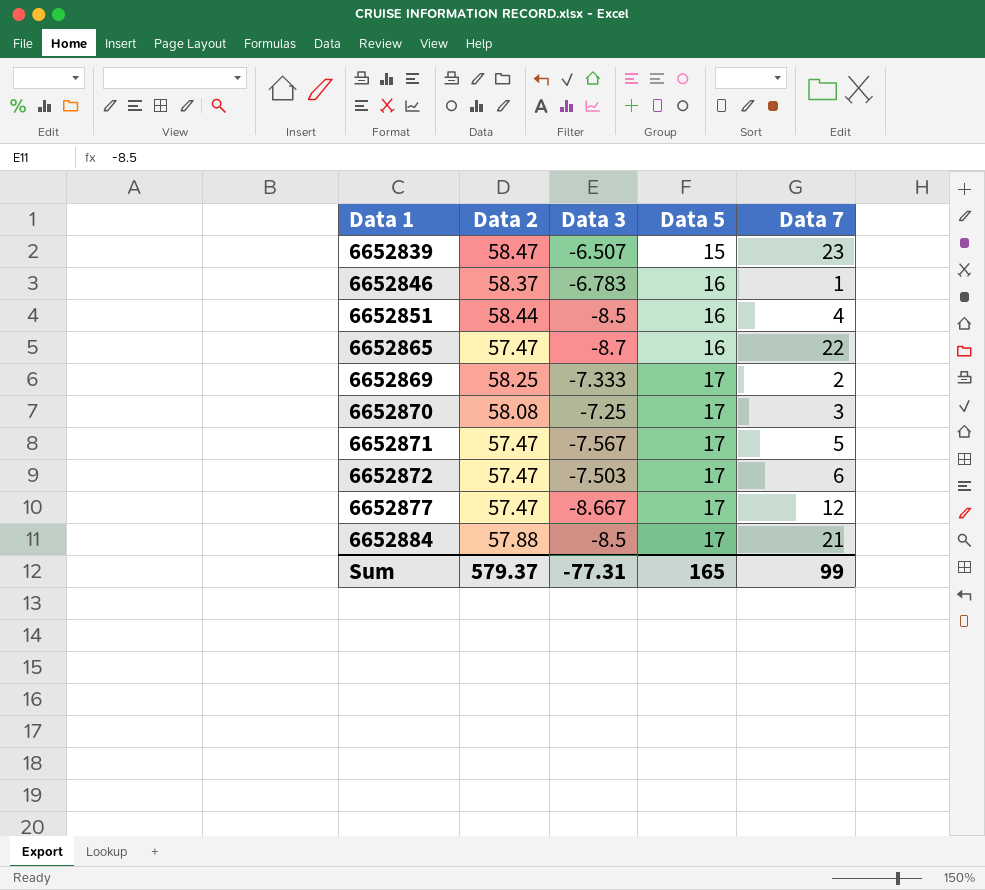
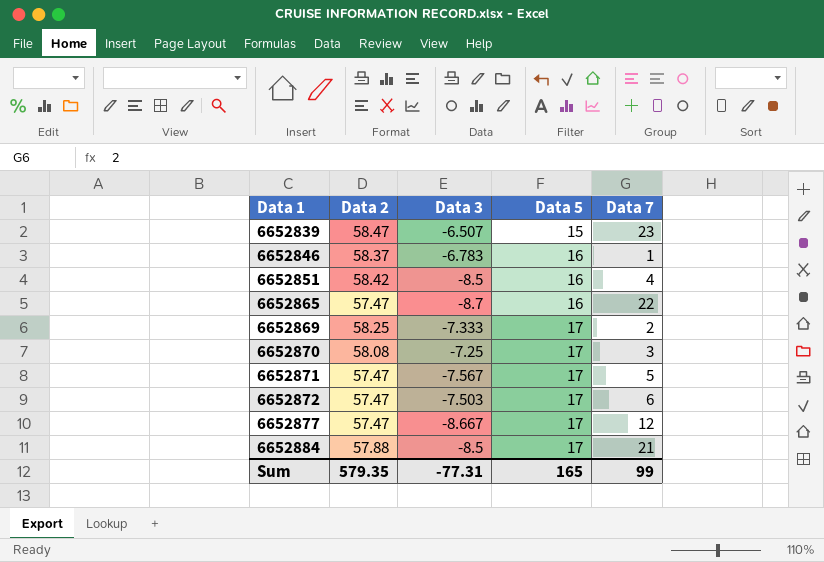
6652851 | Data 2: 58.44 -> 58.42
Sum | Data 2: 579.37 -> 579.35

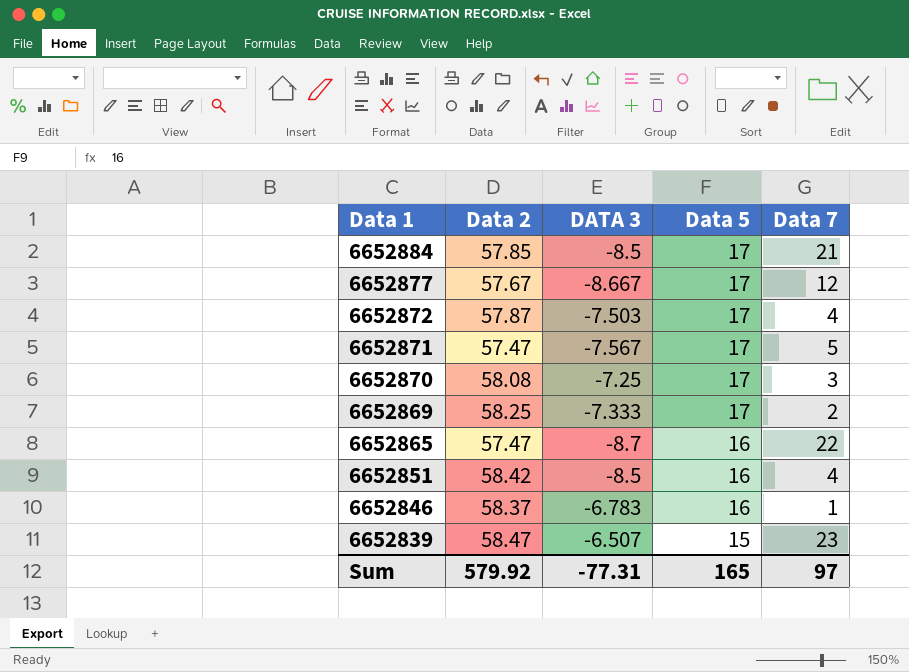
row order: Data 1 ascending -> Data 1 descending
column name: Data 3 -> DATA 3
6652884 | Data 2: 57.88 -> 57.85
6652877 | Data 2: 57.47 -> 57.67
6652872 | Data 2: 57.47 -> 57.87
6652872 | Data 7: 6 -> 4
Sum | Data 2: 579.35 -> 579.92
Sum | Data 7: 99 -> 97

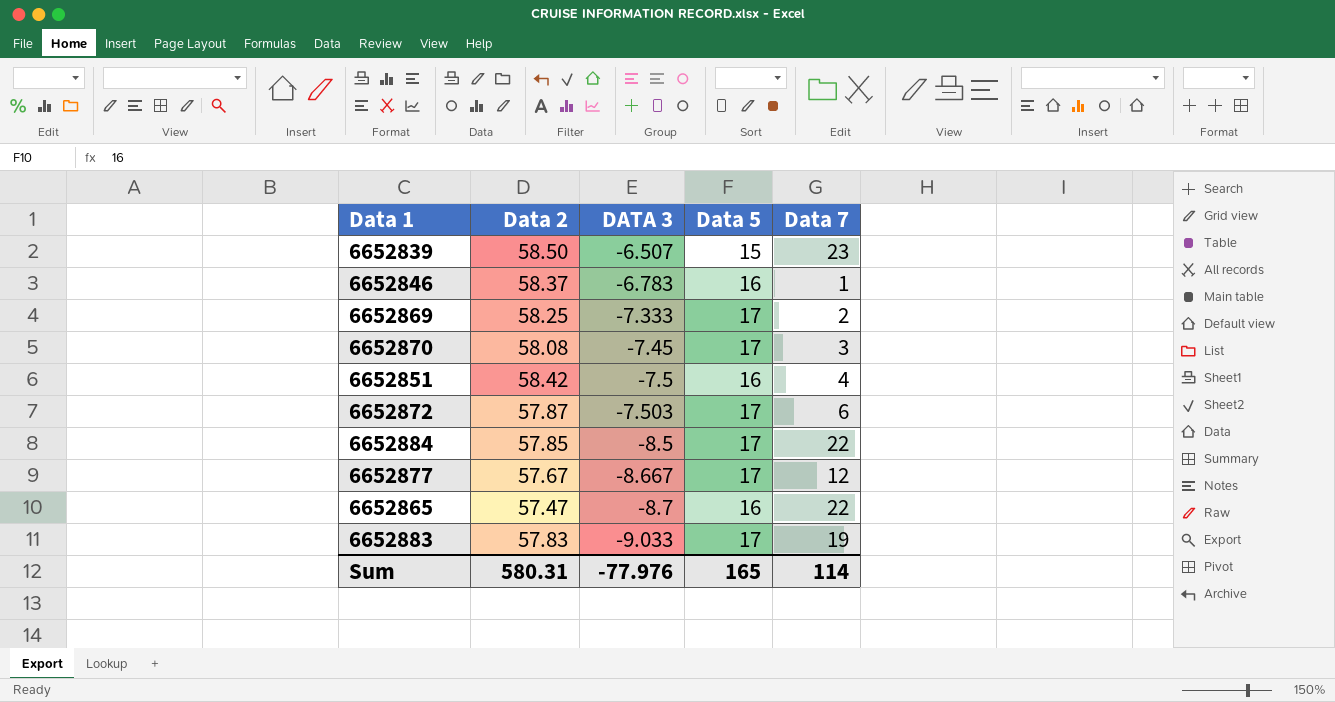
row order: Data 1 descending -> DATA 3 descending
row 6652871: 57.47 | -7.567 | 17 | 5 -> none
6652839 | Data 2: 58.47 -> 58.50
6652870 | DATA 3: -7.25 -> -7.45
6652851 | DATA 3: -8.5 -> -7.5
6652872 | Data 7: 4 -> 6
6652884 | Data 7: 21 -> 22
row 6652883: none -> 57.83 | -9.033 | 17 | 19
Sum | Data 2: 579.92 -> 580.31
Sum | DATA 3: -77.31 -> -77.976
Sum | Data 7: 97 -> 114

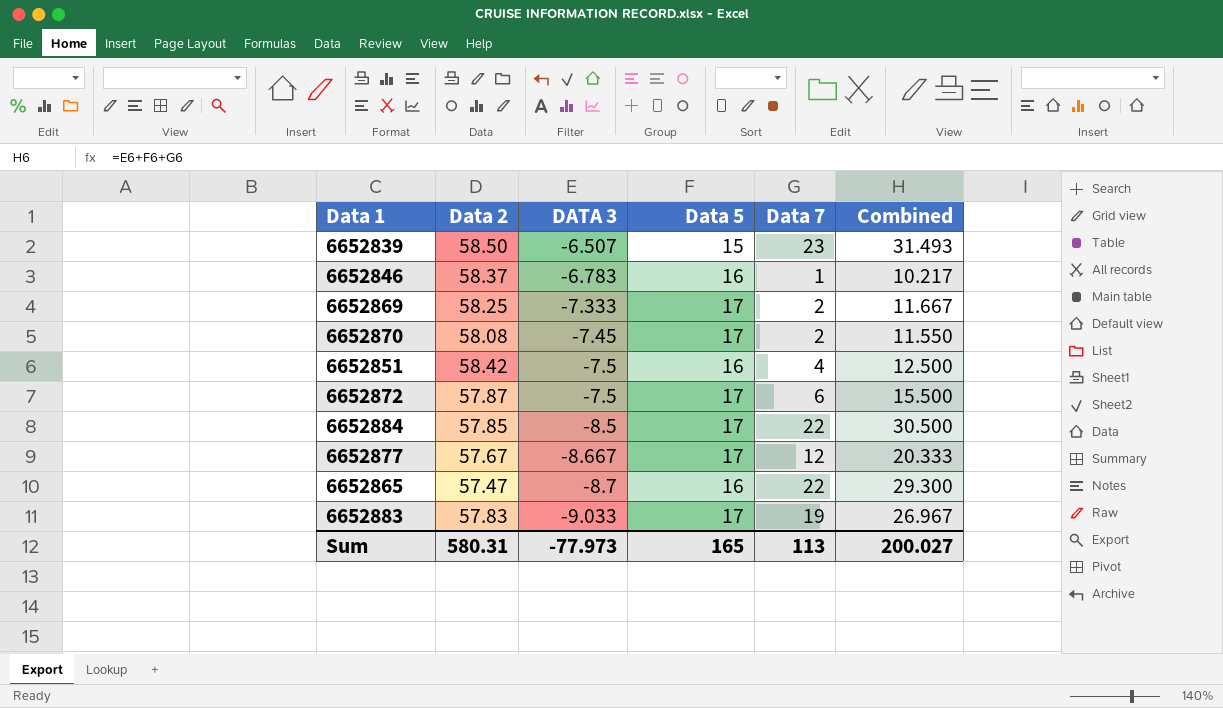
column Combined | formula: none -> [DATA 3] + [Data 5] + [Data 7]
6652870 | Data 7: 3 -> 2
6652872 | DATA 3: -7.503 -> -7.5
Sum | DATA 3: -77.976 -> -77.973
Sum | Data 7: 114 -> 113

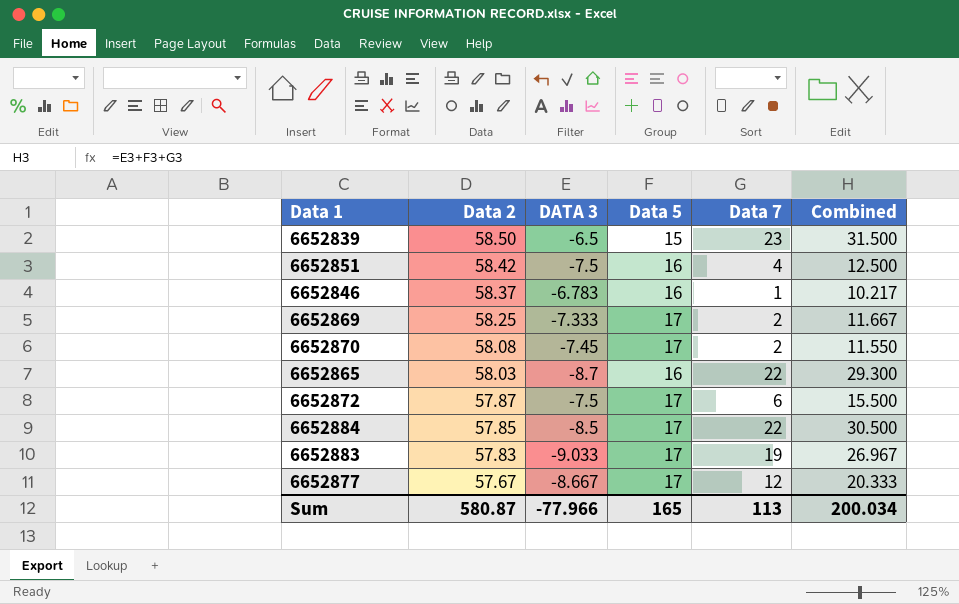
row order: DATA 3 descending -> Data 2 descending
6652839 | DATA 3: -6.507 -> -6.5
6652839 | Combined: 31.493 -> 31.500
6652865 | Data 2: 57.47 -> 58.03
Sum | Data 2: 580.31 -> 580.87
Sum | DATA 3: -77.973 -> -77.966
Sum | Combined: 200.027 -> 200.034

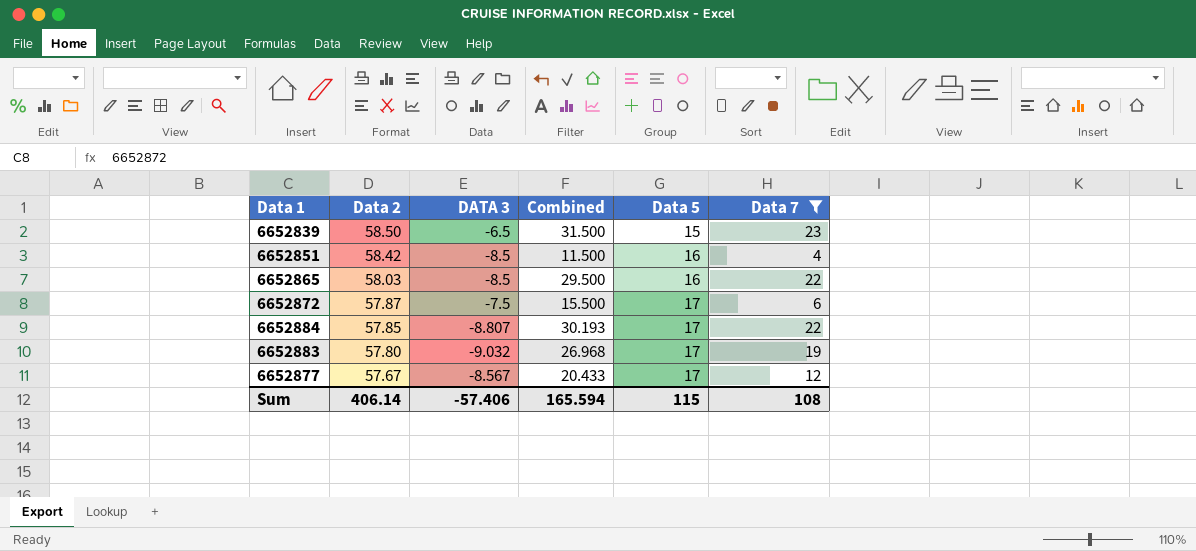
filter: none -> Data 7 >= 4
column Combined | position: 6 -> 4
6652851 | DATA 3: -7.5 -> -8.5
6652851 | Combined: 12.500 -> 11.500
6652865 | DATA 3: -8.7 -> -8.5
6652865 | Combined: 29.300 -> 29.500
6652884 | DATA 3: -8.5 -> -8.807
6652884 | Combined: 30.500 -> 30.193
6652883 | Data 2: 57.83 -> 57.80
6652883 | DATA 3: -9.033 -> -9.032
6652883 | Combined: 26.967 -> 26.968
6652877 | DATA 3: -8.667 -> -8.567
6652877 | Combined: 20.333 -> 20.433
Sum | Data 2: 580.87 -> 406.14
Sum | DATA 3: -77.966 -> -57.406
Sum | Combined: 200.034 -> 165.594
Sum | Data 5: 165 -> 115
Sum | Data 7: 113 -> 108

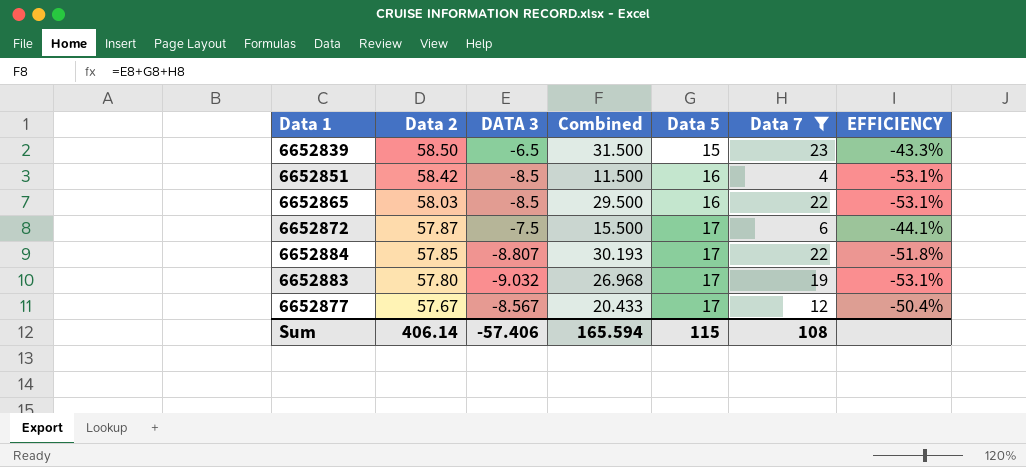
column EFFICIENCY | formula: none -> [DATA 3] / [Data 5]

